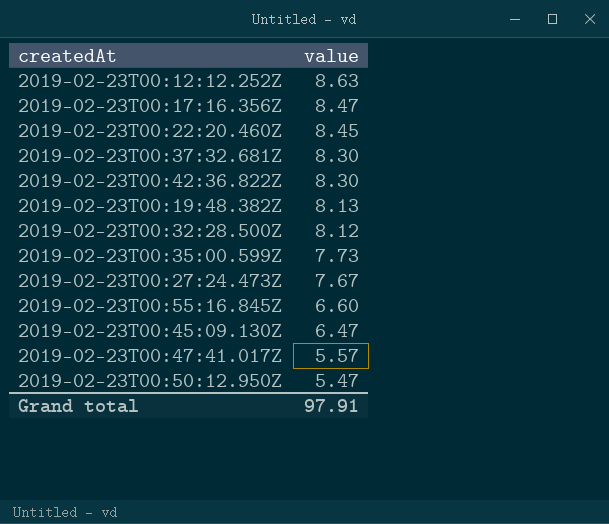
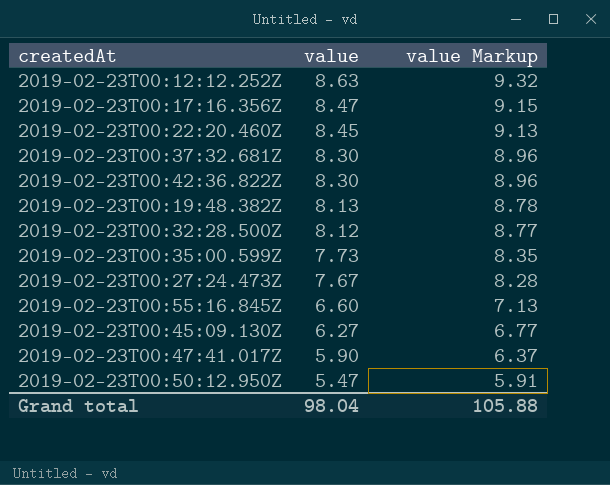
column value Markup | formula: none -> [value] * 1.08
2019-02-23T00:45:09.130Z | value: 6.47 -> 6.27
2019-02-23T00:47:41.017Z | value: 5.57 -> 5.90
Grand total | value: 97.91 -> 98.04

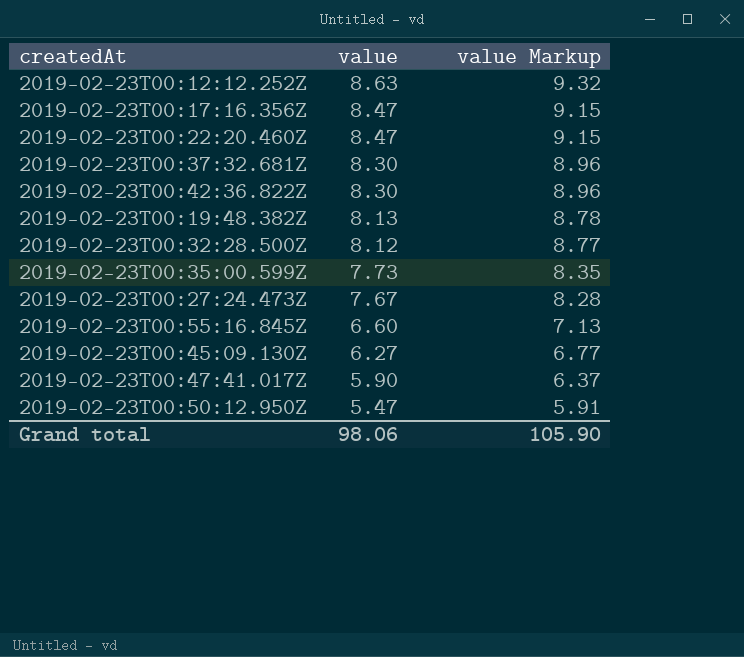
2019-02-23T00:22:20.460Z | value: 8.45 -> 8.47
2019-02-23T00:22:20.460Z | value Markup: 9.13 -> 9.15
Grand total | value: 98.04 -> 98.06
Grand total | value Markup: 105.88 -> 105.90

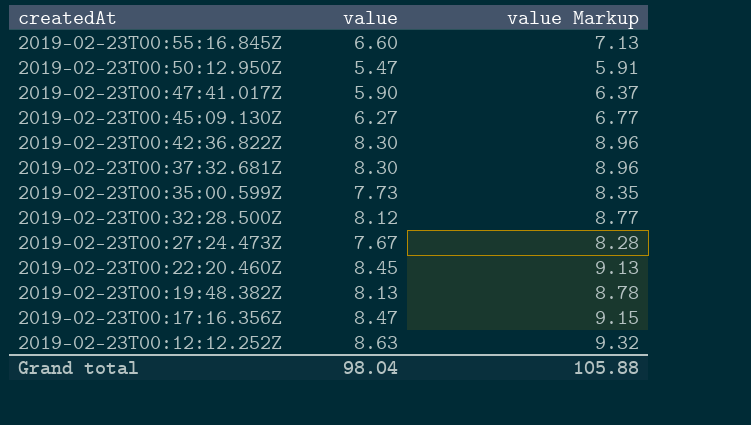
row order: value descending -> createdAt descending
2019-02-23T00:22:20.460Z | value: 8.47 -> 8.45
2019-02-23T00:22:20.460Z | value Markup: 9.15 -> 9.13
Grand total | value: 98.06 -> 98.04
Grand total | value Markup: 105.90 -> 105.88

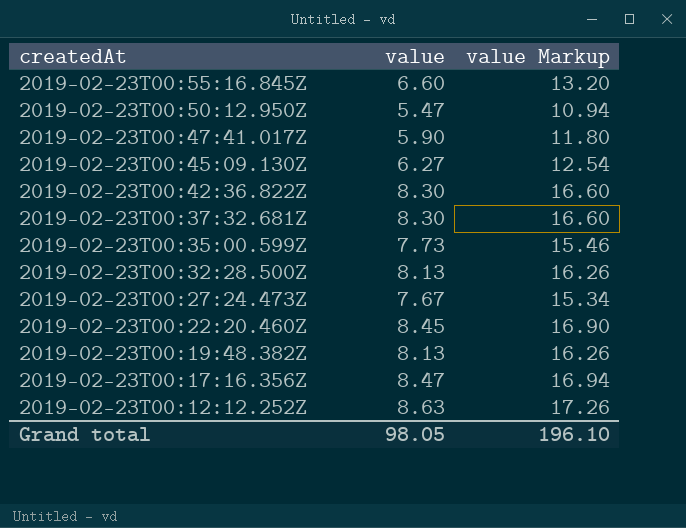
column value Markup | formula: [value] * 1.08 -> [value] * 2
2019-02-23T00:32:28.500Z | value: 8.12 -> 8.13
Grand total | value: 98.04 -> 98.05
Grand total | value Markup: 105.88 -> 196.10

